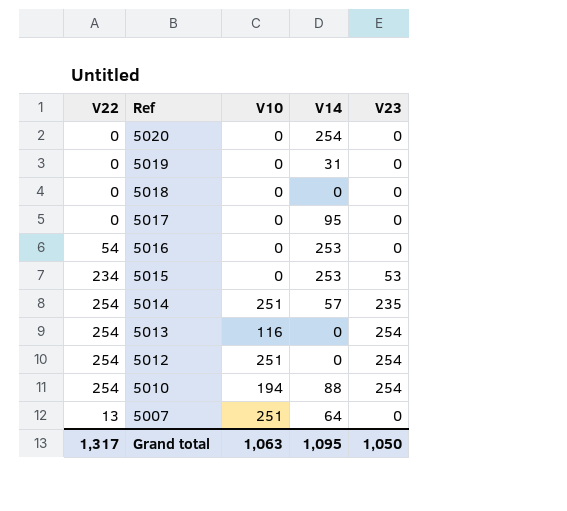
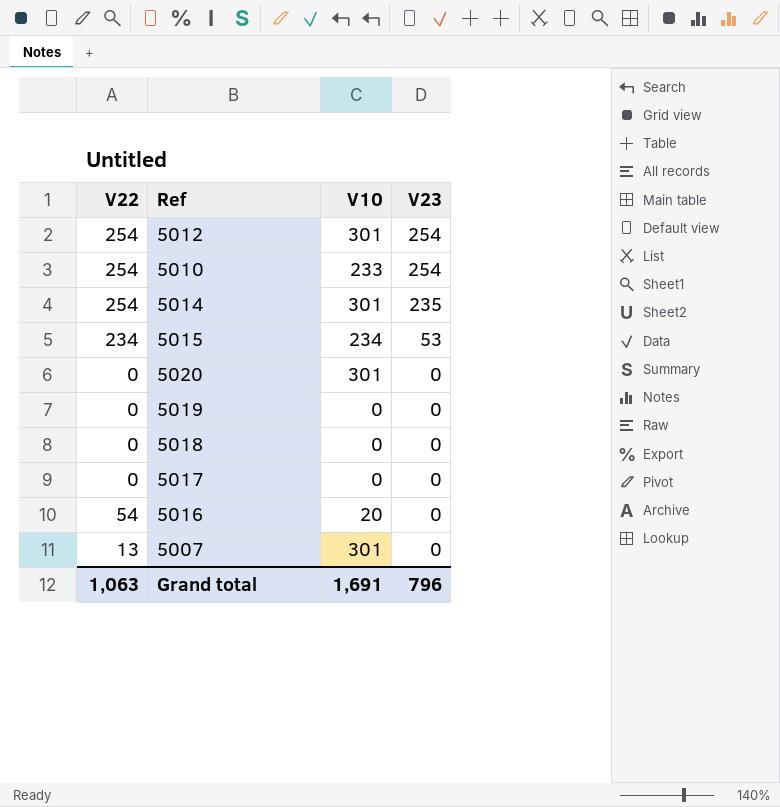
row order: Ref descending -> V23 descending
column V14 | position: 4 -> none
row 5013: 254 | 116 | 0 | 254 -> none
5012 | V10: 251 -> 301
5010 | V10: 194 -> 233
5014 | V10: 251 -> 301
5015 | V10: 0 -> 234
5020 | V10: 0 -> 301
5016 | V10: 0 -> 20
5007 | V10: 251 -> 301
Grand total | V22: 1,317 -> 1,063
Grand total | V10: 1,063 -> 1,691
Grand total | V23: 1,050 -> 796

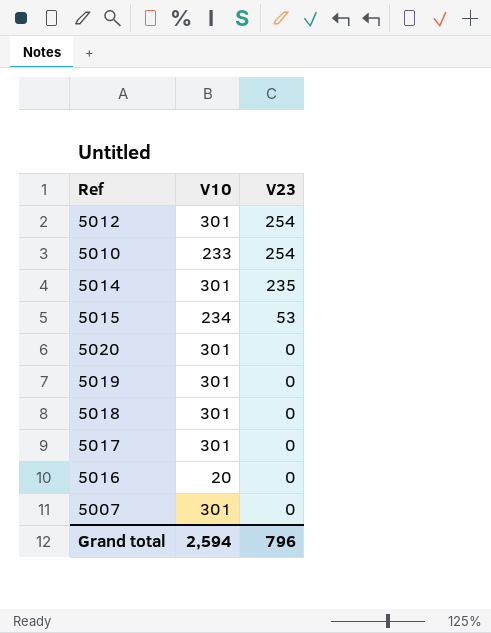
column V22 | position: 1 -> none
5019 | V10: 0 -> 301
5018 | V10: 0 -> 301
5017 | V10: 0 -> 301
Grand total | V10: 1,691 -> 2,594

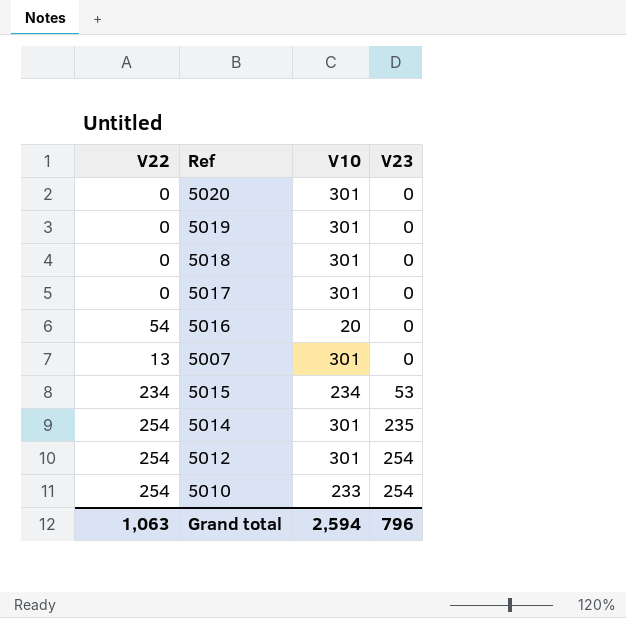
row order: V23 descending -> V23 ascending
column V22 | position: none -> 1

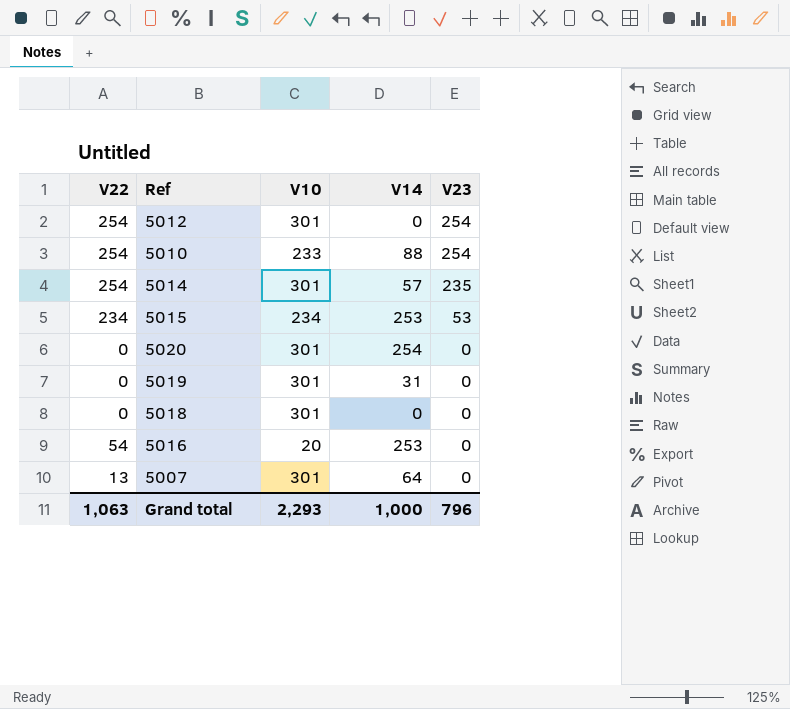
row order: V23 ascending -> V23 descending
column V14 | position: none -> 4
row 5017: 0 | 301 | 0 -> none
Grand total | V10: 2,594 -> 2,293

